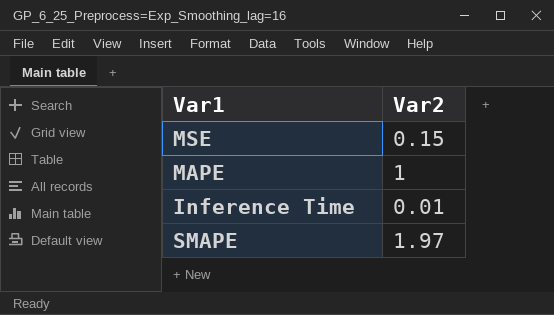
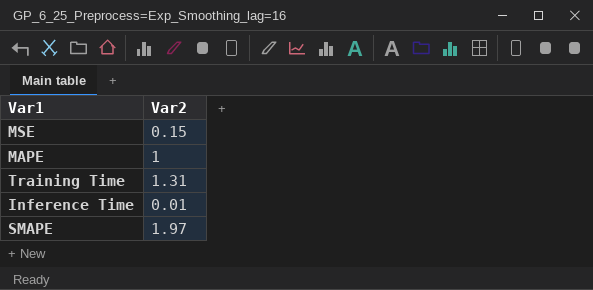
row Training Time: none -> 1.31

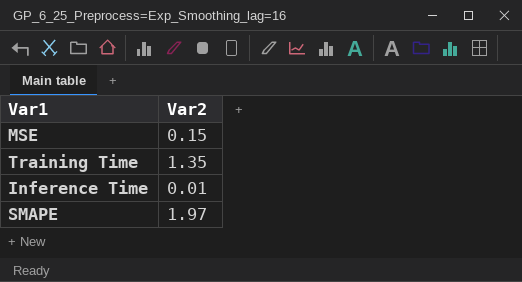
row MAPE: 1 -> none
Training Time | Var2: 1.31 -> 1.35

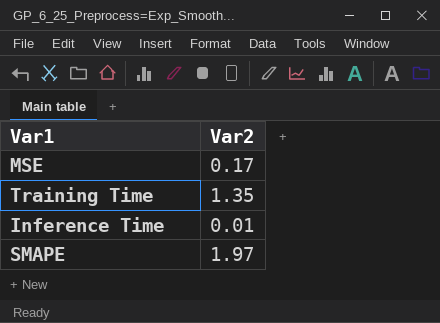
MSE | Var2: 0.15 -> 0.17

